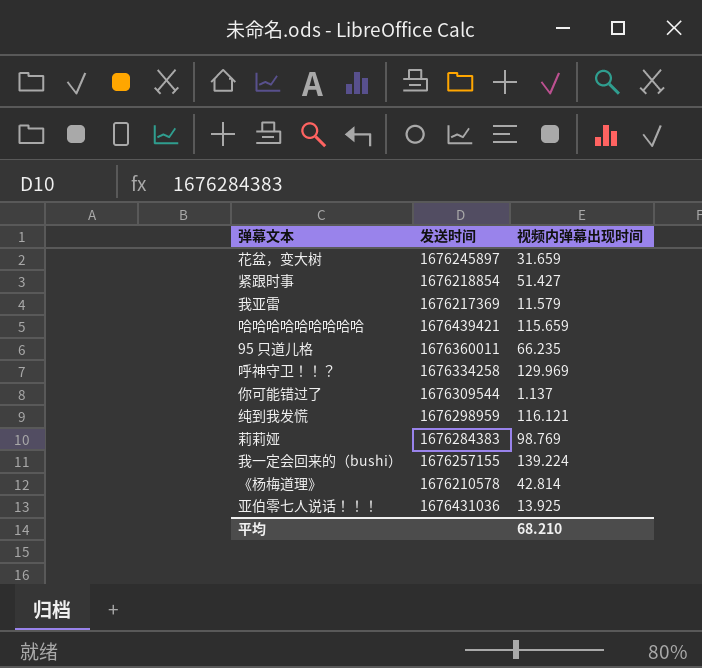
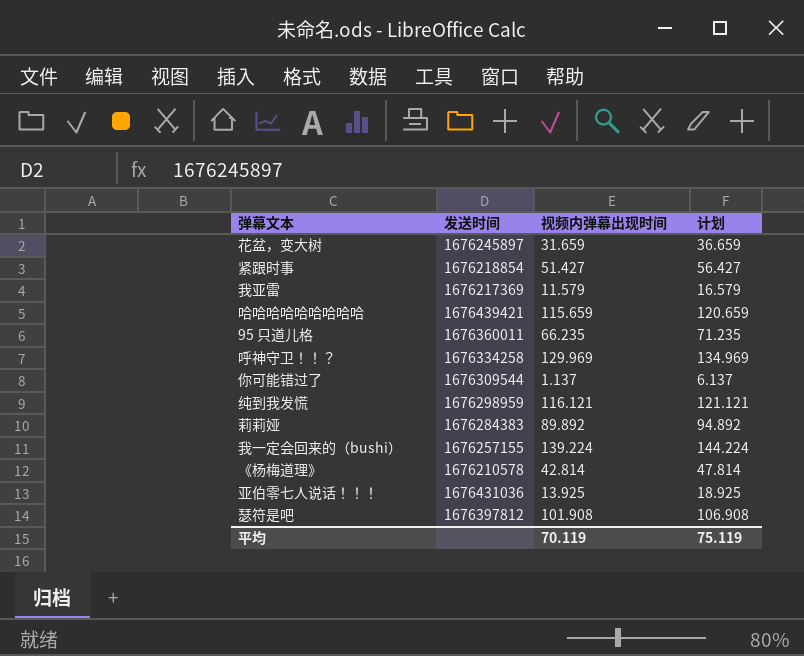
column 计划 | formula: none -> [视频内弹幕出现时间] + 5
莉莉娅 | 视频内弹幕出现时间: 98.769 -> 89.892
row 瑟符是吧: none -> 1676397812 | 101.908 | 106.908
平均 | 视频内弹幕出现时间: 68.210 -> 70.119

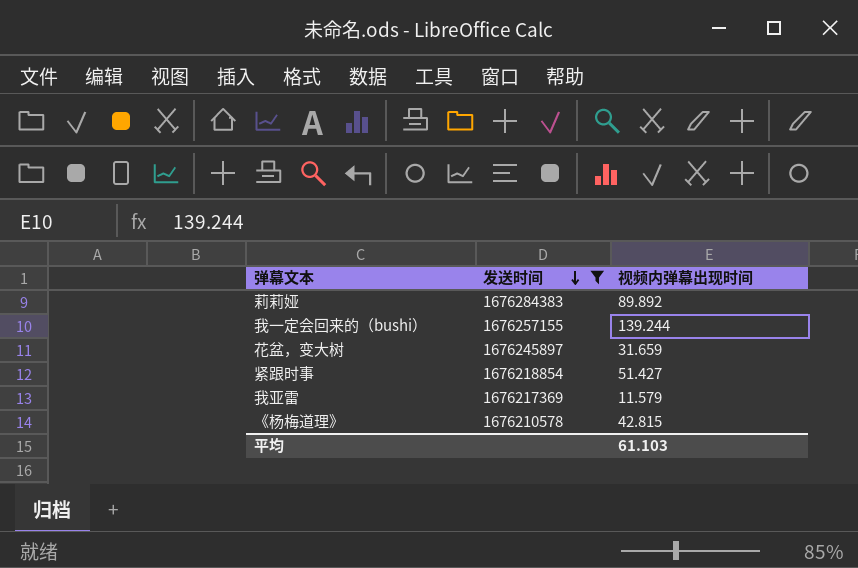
filter: none -> 发送时间 <= 1676284383
row order: none -> 发送时间 descending
column 计划 | formula: [视频内弹幕出现时间] + 5 -> none
我一定会回来的（bushi） | 视频内弹幕出现时间: 139.224 -> 139.244
《杨梅道理》 | 视频内弹幕出现时间: 42.814 -> 42.815
平均 | 视频内弹幕出现时间: 70.119 -> 61.103

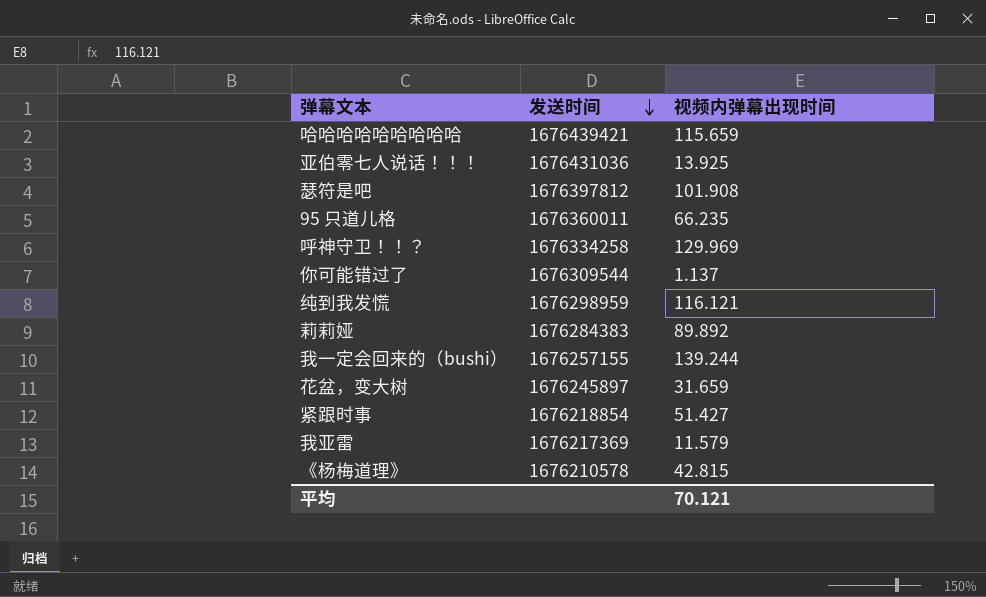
filter: 发送时间 <= 1676284383 -> none
平均 | 视频内弹幕出现时间: 61.103 -> 70.121

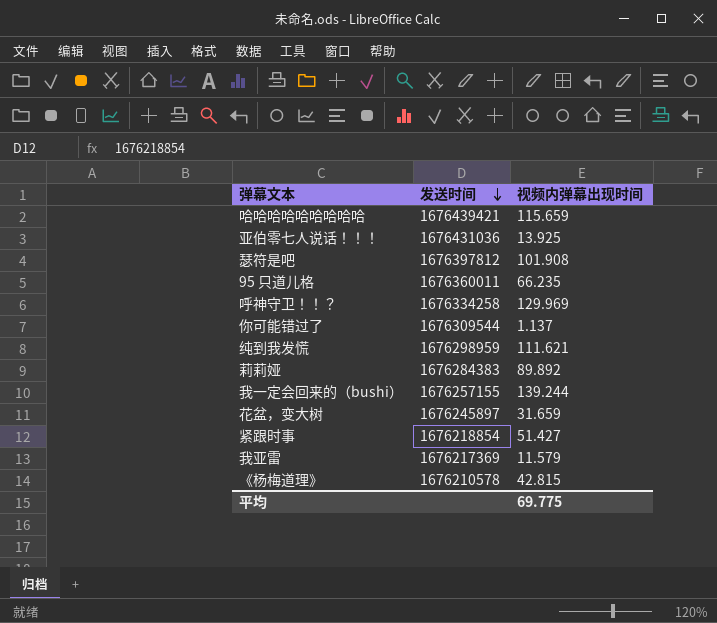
纯到我发慌 | 视频内弹幕出现时间: 116.121 -> 111.621
平均 | 视频内弹幕出现时间: 70.121 -> 69.775

